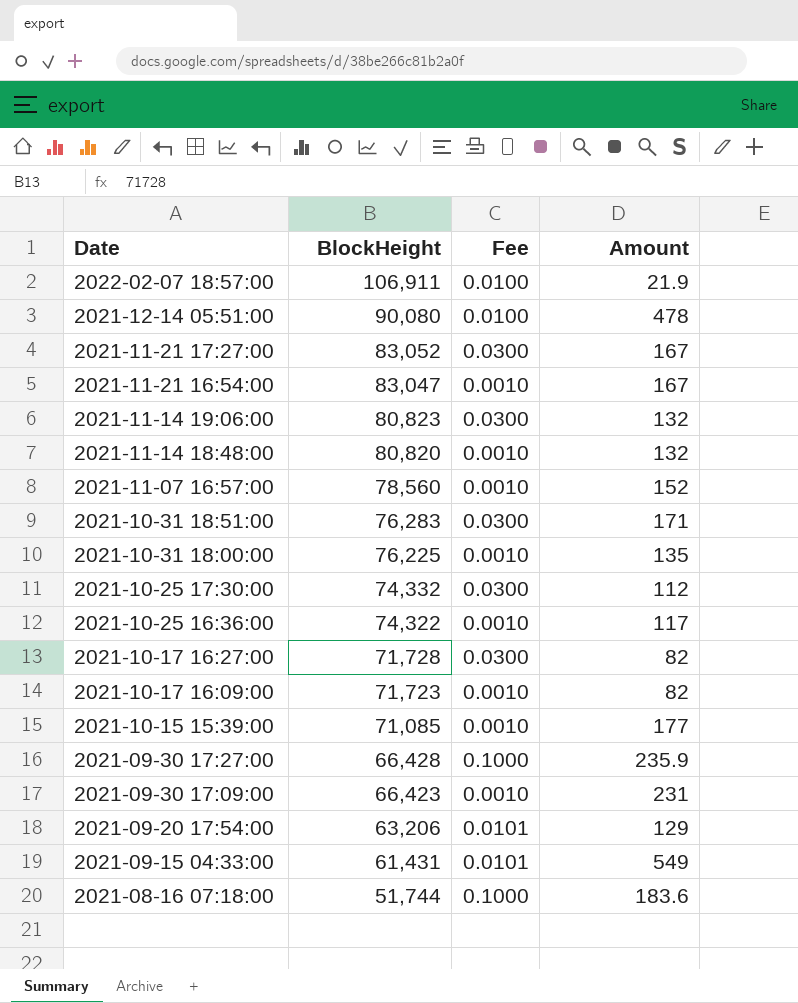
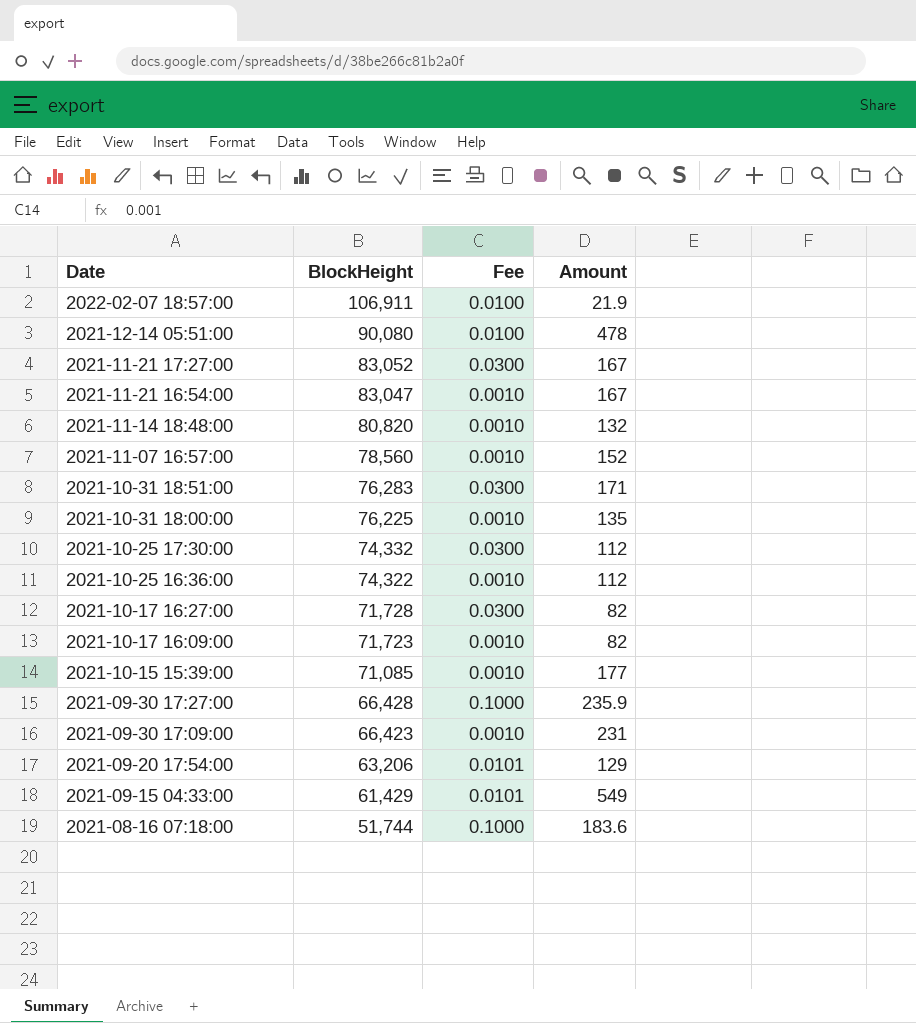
row 2021-11-14 19:06:00: 80,823 | 0.0300 | 132 -> none
2021-10-25 16:36:00 | Amount: 117 -> 112
2021-09-15 04:33:00 | BlockHeight: 61,431 -> 61,429

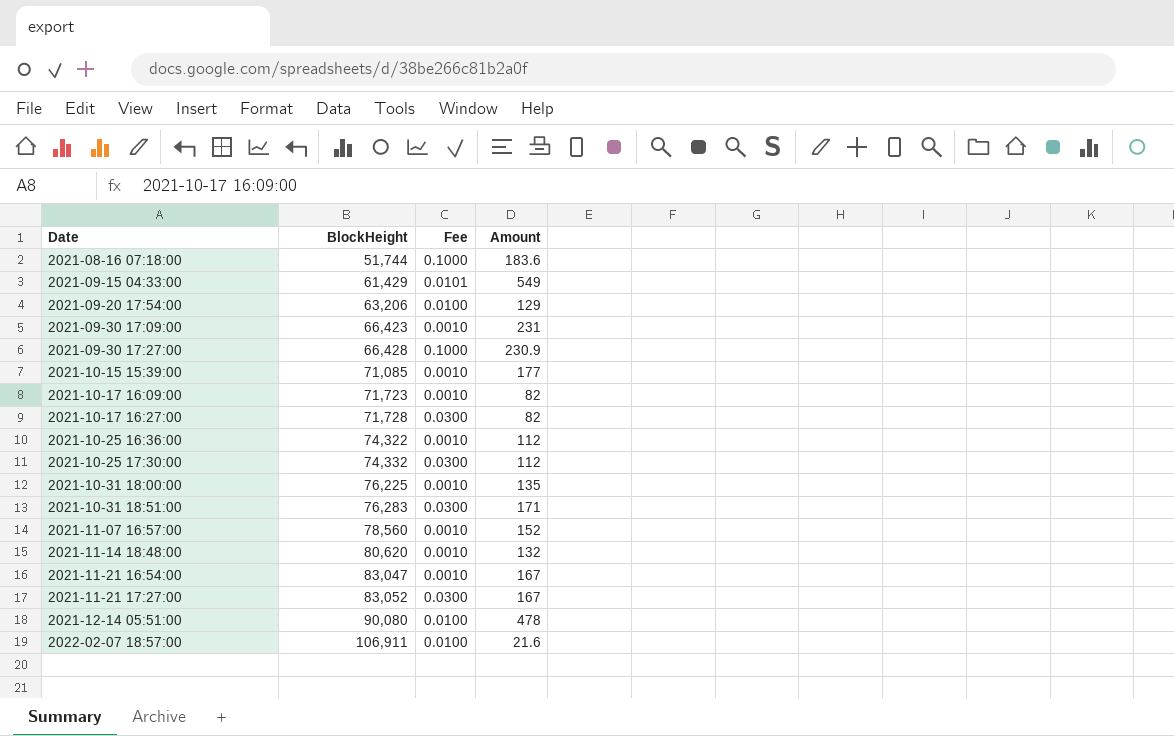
row order: Date descending -> Date ascending
2021-09-20 17:54:00 | Fee: 0.0101 -> 0.0100
2021-09-30 17:27:00 | Amount: 235.9 -> 230.9
2021-11-14 18:48:00 | BlockHeight: 80,820 -> 80,620
2022-02-07 18:57:00 | Amount: 21.9 -> 21.6

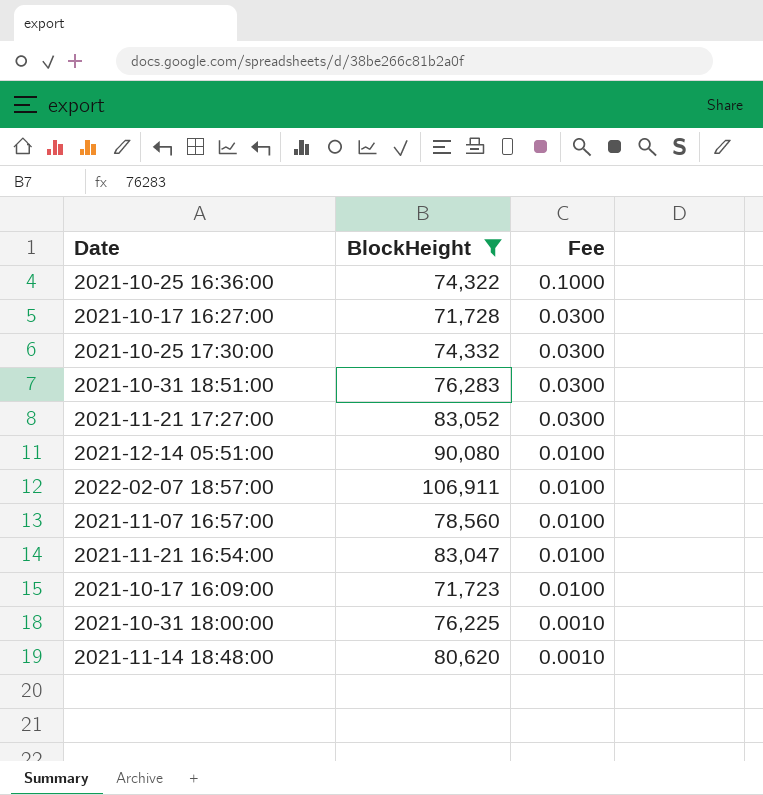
filter: none -> BlockHeight >= 71,723
row order: Date ascending -> Fee descending
column Amount | position: 4 -> none
2021-10-25 16:36:00 | Fee: 0.0010 -> 0.1000
2021-11-07 16:57:00 | Fee: 0.0010 -> 0.0100
2021-11-21 16:54:00 | Fee: 0.0010 -> 0.0100
2021-10-17 16:09:00 | Fee: 0.0010 -> 0.0100

